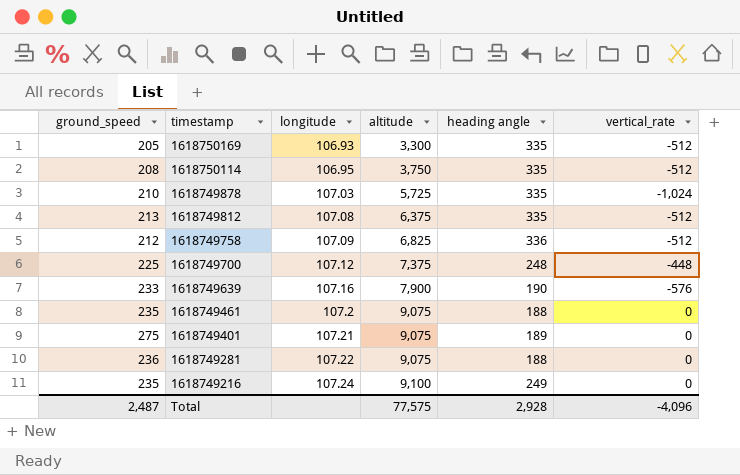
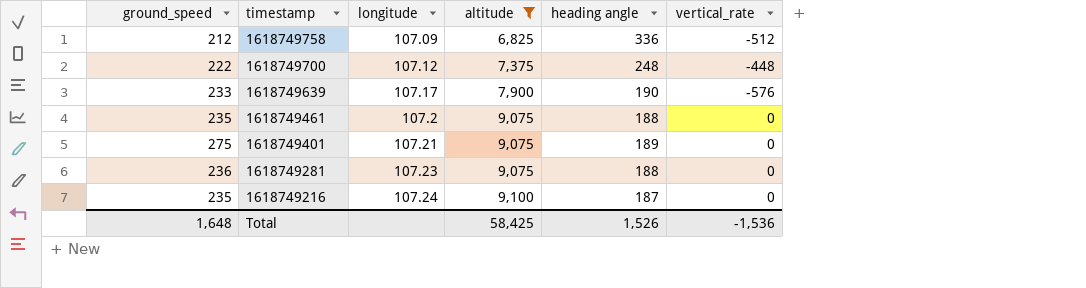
filter: none -> altitude >= 6,825
1618749700 | ground_speed: 225 -> 222
1618749639 | longitude: 107.16 -> 107.17
1618749281 | longitude: 107.22 -> 107.23
1618749216 | heading angle: 249 -> 187
Total | ground_speed: 2,487 -> 1,648
Total | altitude: 77,575 -> 58,425
Total | heading angle: 2,928 -> 1,526
Total | vertical_rate: -4,096 -> -1,536

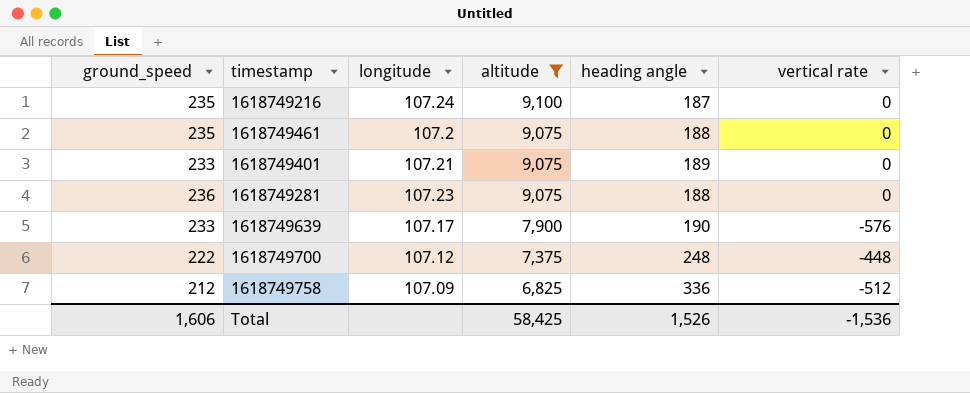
row order: timestamp descending -> altitude descending
column name: vertical_rate -> vertical rate
1618749401 | ground_speed: 275 -> 233
Total | ground_speed: 1,648 -> 1,606

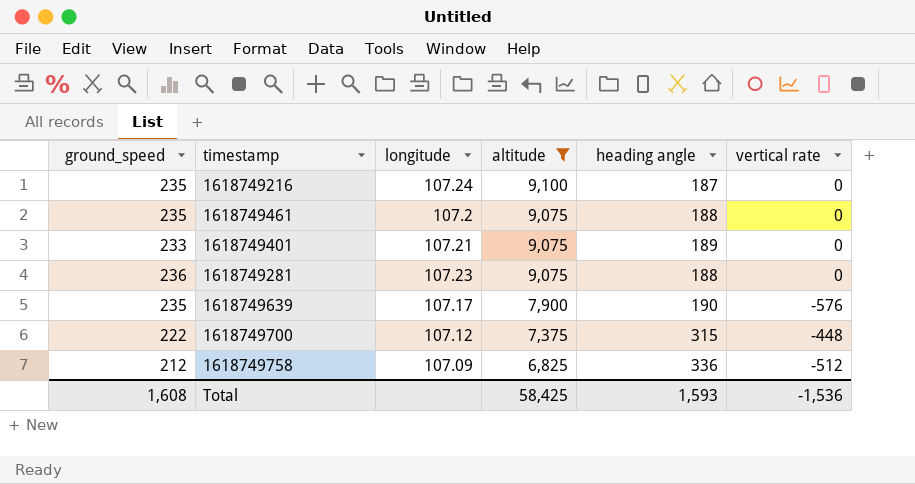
1618749639 | ground_speed: 233 -> 235
1618749700 | heading angle: 248 -> 315
Total | ground_speed: 1,606 -> 1,608
Total | heading angle: 1,526 -> 1,593

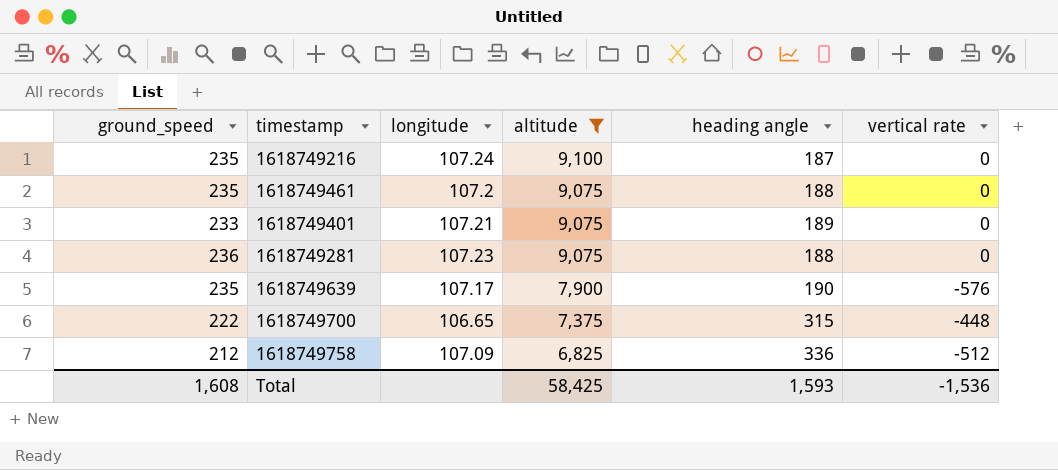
1618749700 | longitude: 107.12 -> 106.65

